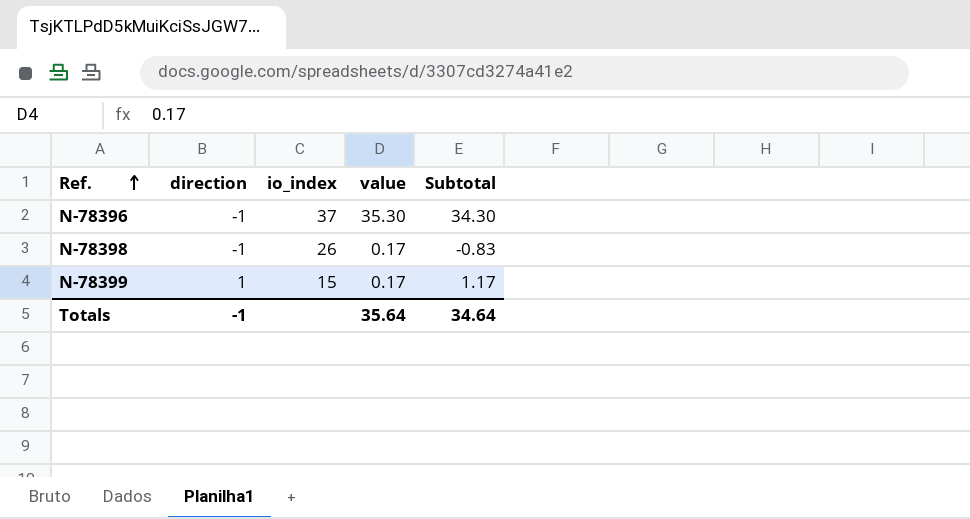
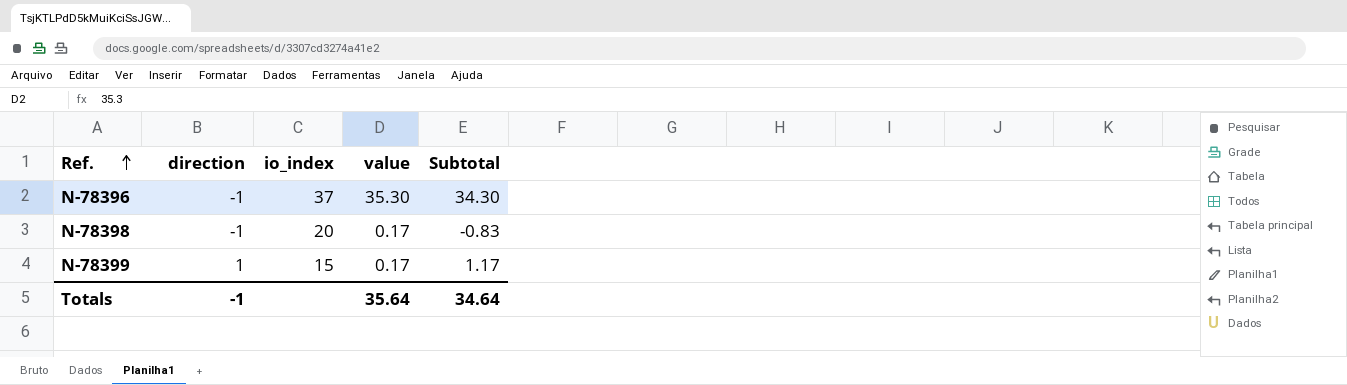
N-78398 | io_index: 26 -> 20

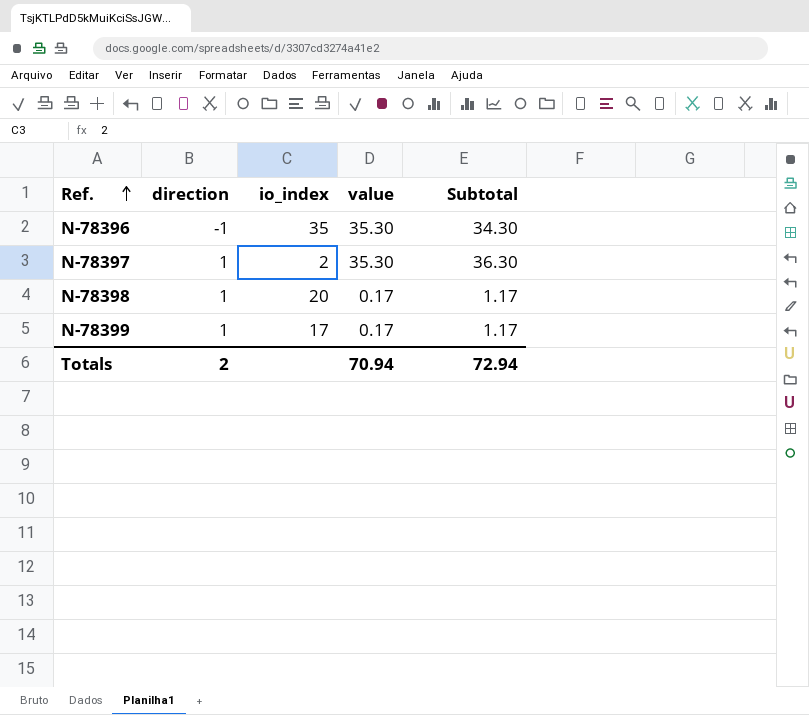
N-78396 | io_index: 37 -> 35
row N-78397: none -> 1 | 2 | 35.30 | 36.30
N-78398 | direction: -1 -> 1
N-78398 | Subtotal: -0.83 -> 1.17
N-78399 | io_index: 15 -> 17
Totals | direction: -1 -> 2
Totals | value: 35.64 -> 70.94
Totals | Subtotal: 34.64 -> 72.94

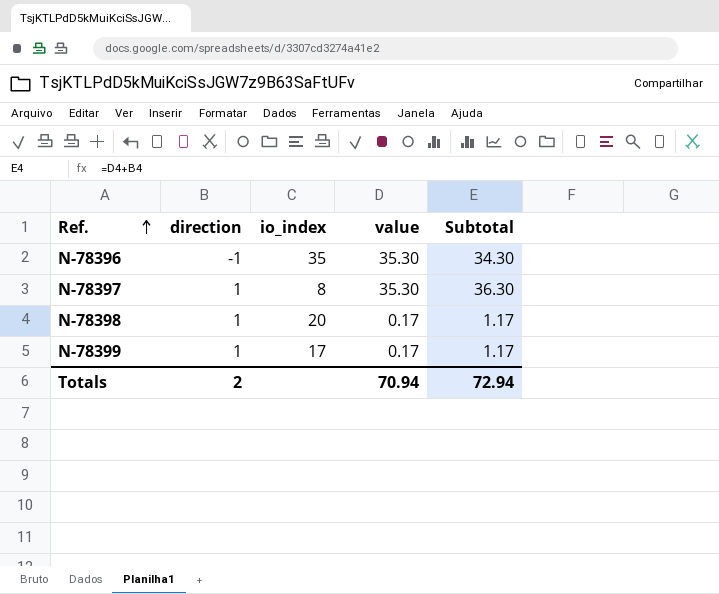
N-78397 | io_index: 2 -> 8

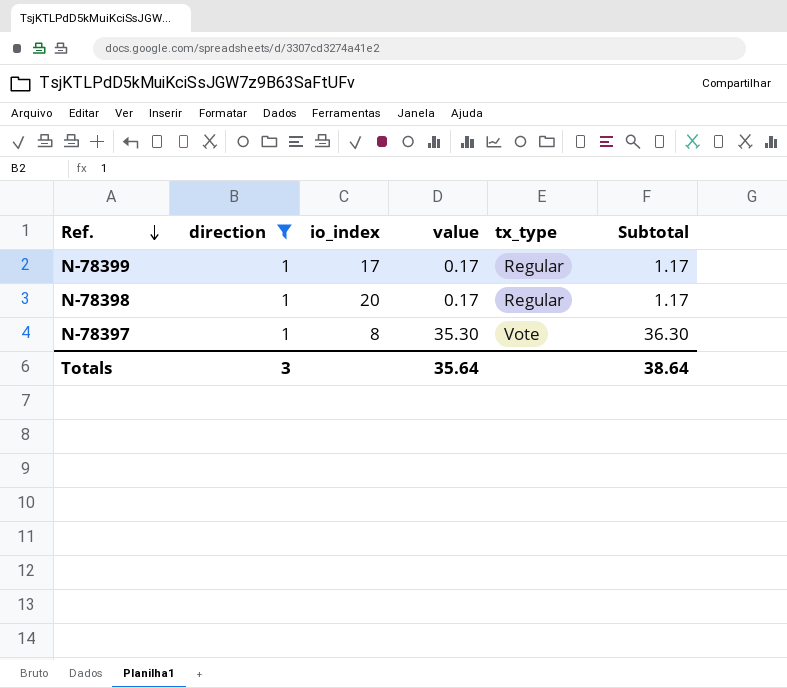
filter: none -> direction = 1
row order: Ref. ascending -> Ref. descending
column tx_type | position: none -> 5
Totals | direction: 2 -> 3
Totals | value: 70.94 -> 35.64
Totals | Subtotal: 72.94 -> 38.64

